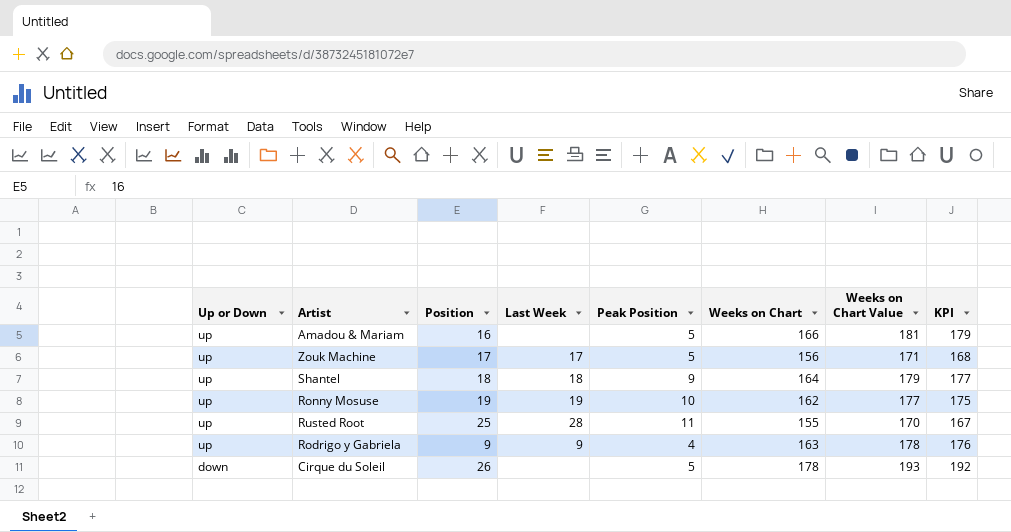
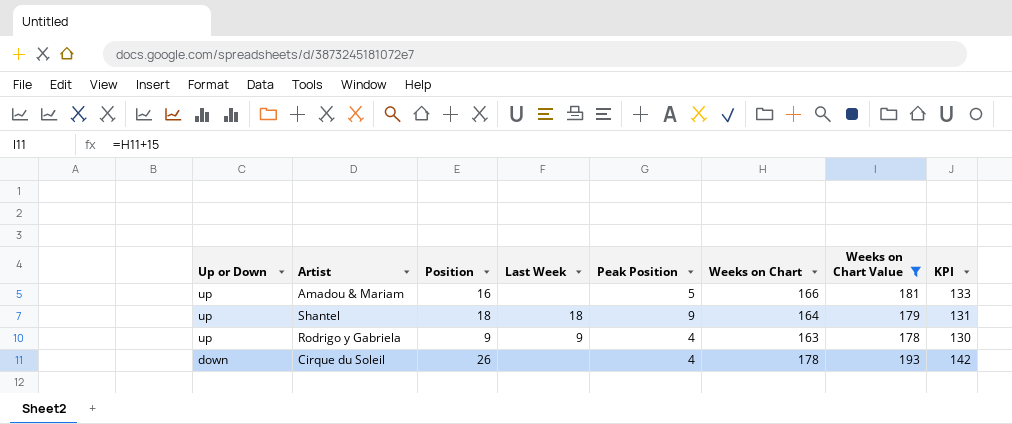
filter: none -> Weeks on Chart Value >= 178
column KPI | formula: [Weeks on Chart] * 1.08 -> [Weeks on Chart] * 0.8
Cirque du Soleil | Peak Position: 5 -> 4

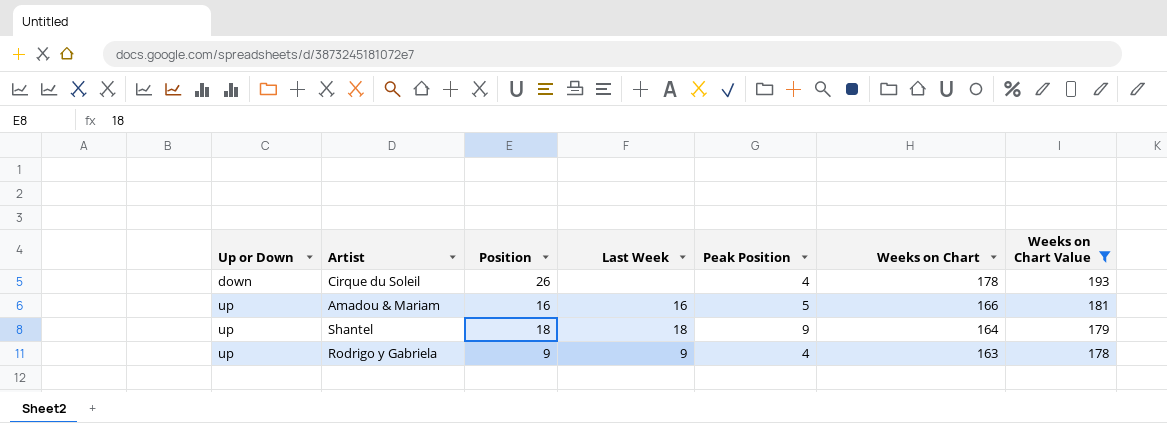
row order: Up or Down descending -> Up or Down ascending
column KPI | formula: [Weeks on Chart] * 0.8 -> none
Amadou & Mariam | Last Week: none -> 16

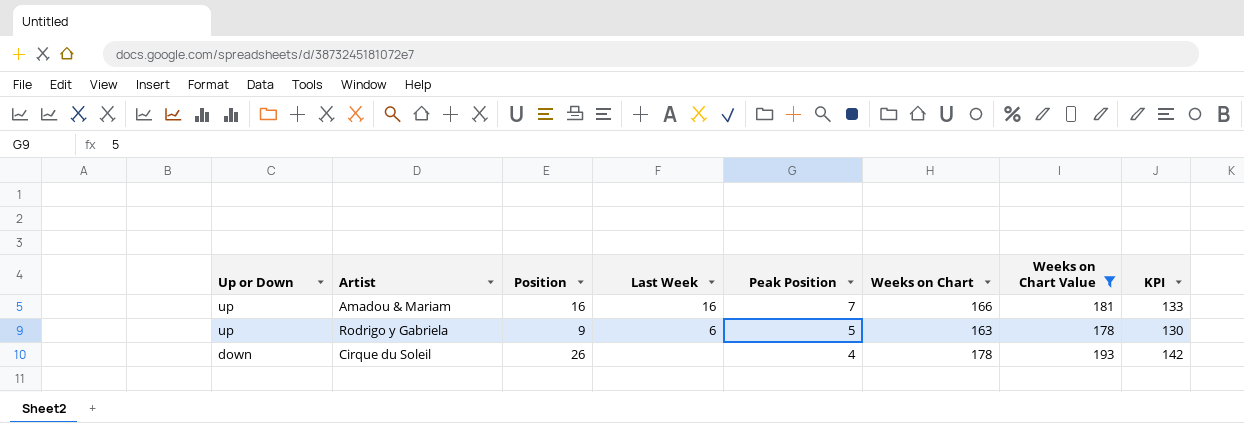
row order: Up or Down ascending -> Up or Down descending
column KPI | formula: none -> [Weeks on Chart] * 0.8
row Shantel: up | 18 | 18 | 9 | 164 | 179 -> none
Amadou & Mariam | Peak Position: 5 -> 7
Rodrigo y Gabriela | Last Week: 9 -> 6
Rodrigo y Gabriela | Peak Position: 4 -> 5

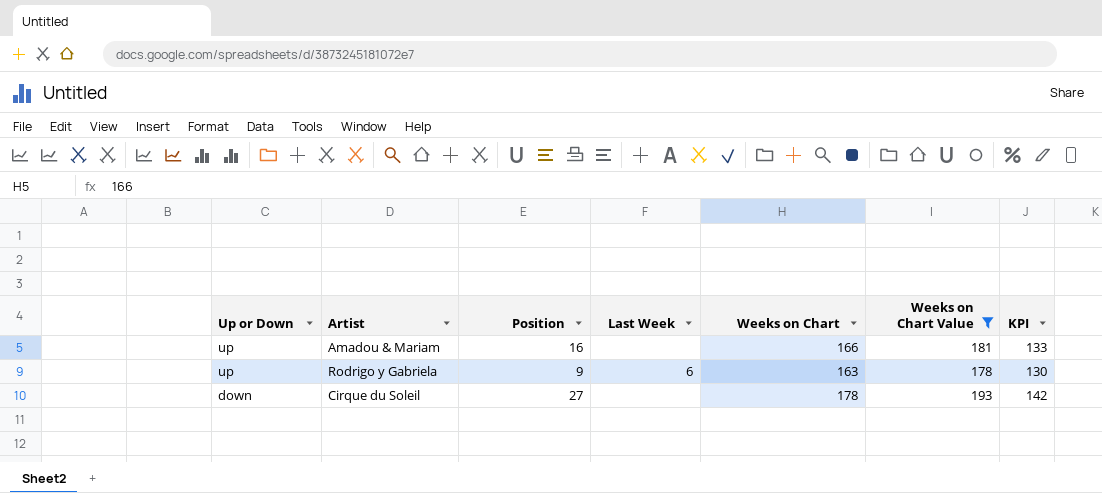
column Peak Position | position: 5 -> none
Amadou & Mariam | Last Week: 16 -> none
Cirque du Soleil | Position: 26 -> 27

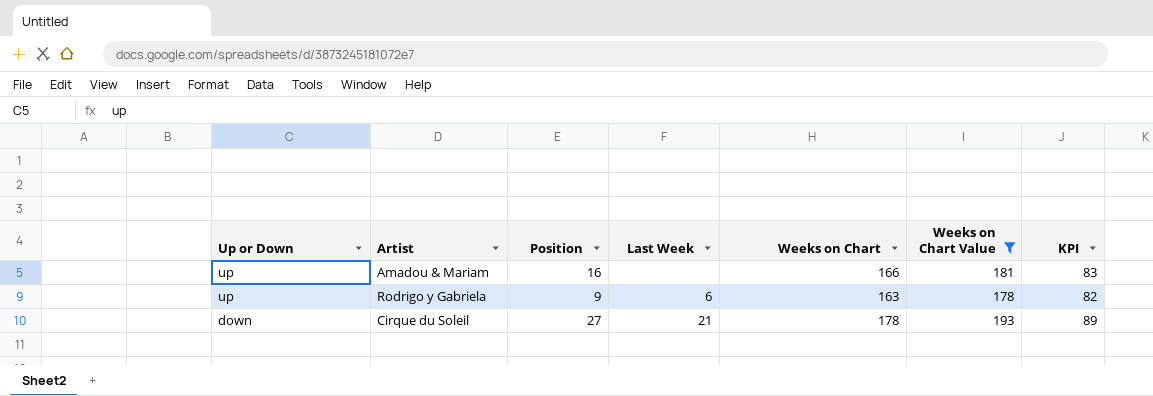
column KPI | formula: [Weeks on Chart] * 0.8 -> [Weeks on Chart] * 0.5
Cirque du Soleil | Last Week: none -> 21

